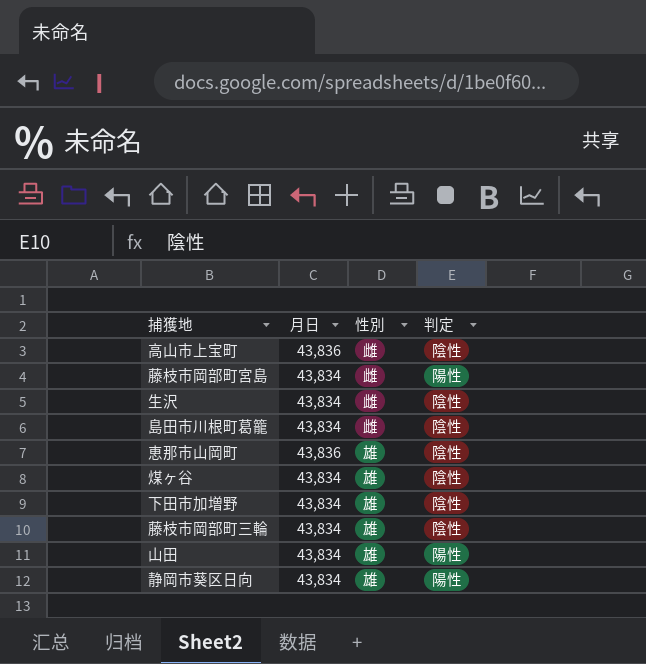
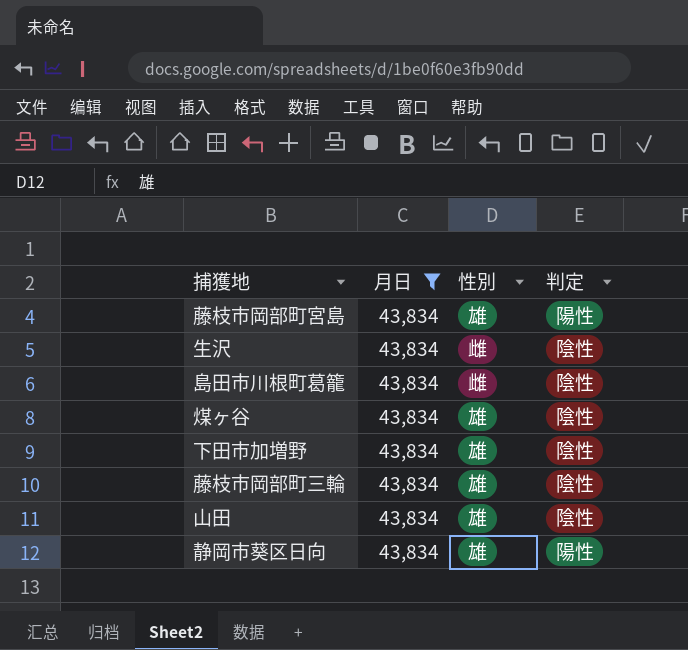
filter: none -> 月日 = 43,834
藤枝市岡部町宮島 | 性別: 雌 -> 雄
山田 | 判定: 陽性 -> 陰性

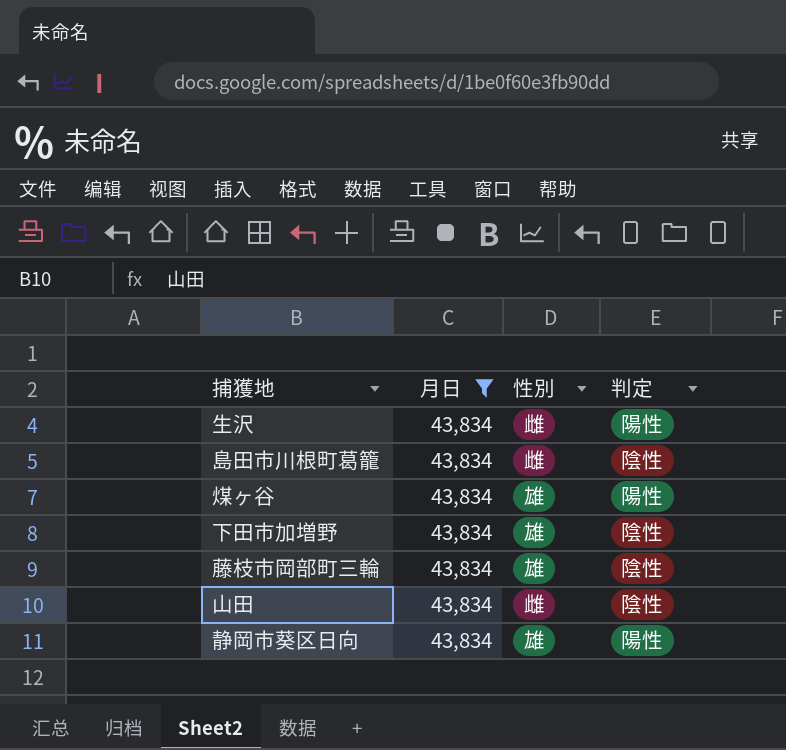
row 藤枝市岡部町宮島: 43,834 | 雄 | 陽性 -> none
生沢 | 判定: 陰性 -> 陽性
煤ヶ谷 | 判定: 陰性 -> 陽性
山田 | 性別: 雄 -> 雌

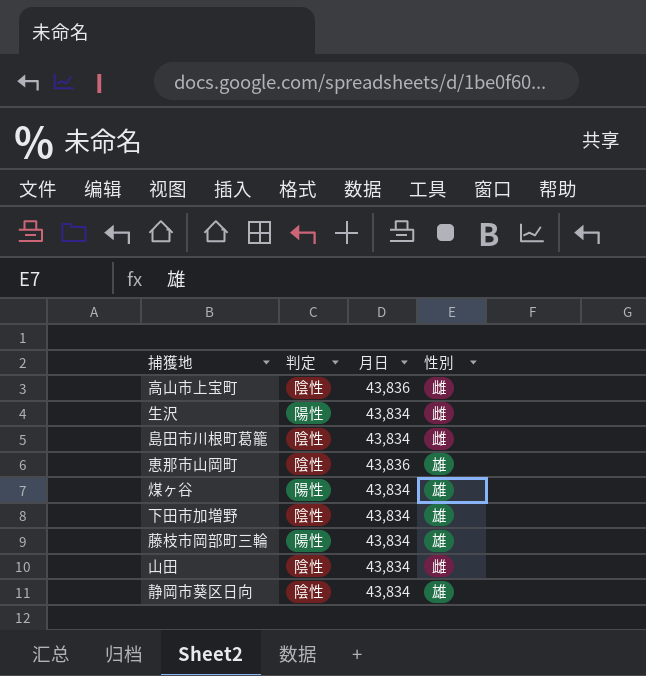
filter: 月日 = 43,834 -> none
column 判定 | position: 4 -> 2
藤枝市岡部町三輪 | 判定: 陰性 -> 陽性
静岡市葵区日向 | 判定: 陽性 -> 陰性

